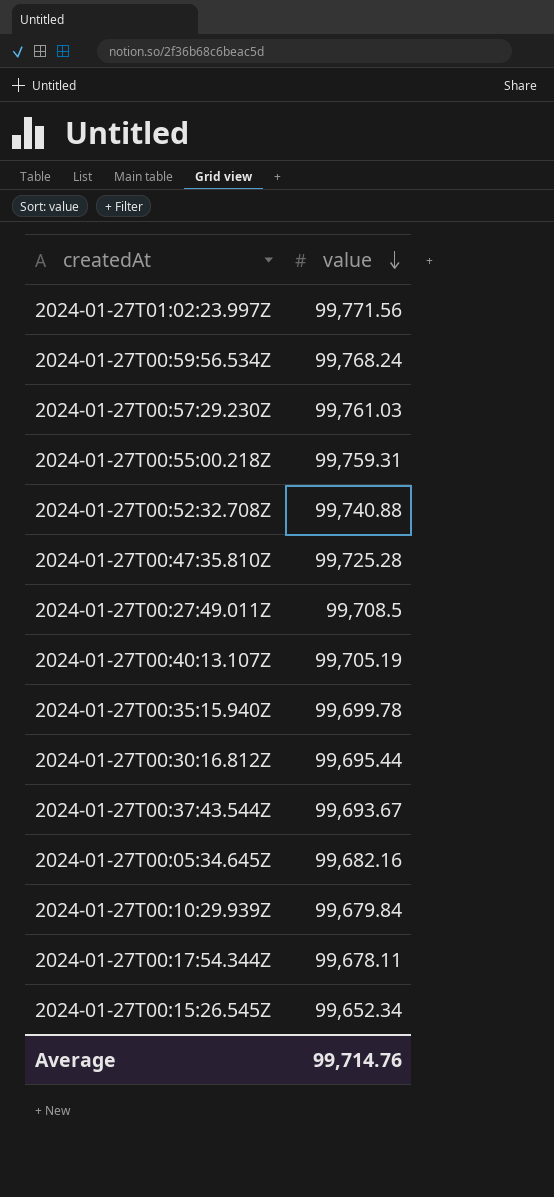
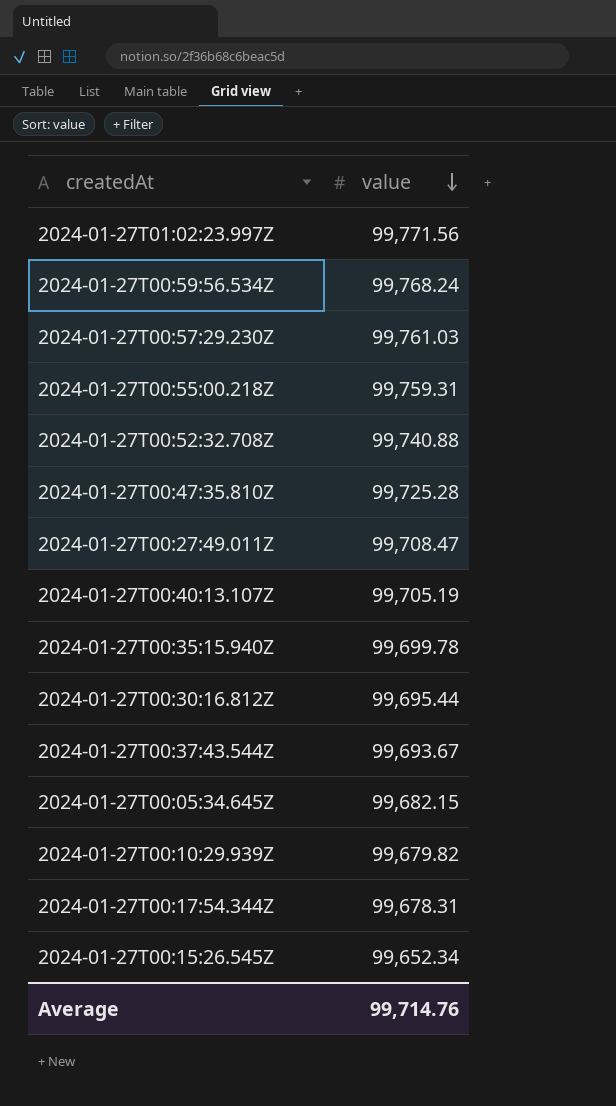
2024-01-27T00:27:49.011Z | value: 99,708.5 -> 99,708.47
2024-01-27T00:05:34.645Z | value: 99,682.16 -> 99,682.15
2024-01-27T00:10:29.939Z | value: 99,679.84 -> 99,679.82
2024-01-27T00:17:54.344Z | value: 99,678.11 -> 99,678.31

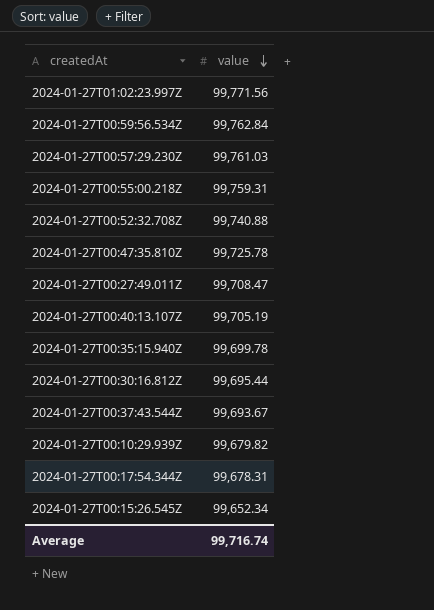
row 2024-01-27T00:05:34.645Z: 99,682.15 -> none
2024-01-27T00:59:56.534Z | value: 99,768.24 -> 99,762.84
2024-01-27T00:47:35.810Z | value: 99,725.28 -> 99,725.78
Average | value: 99,714.76 -> 99,716.74

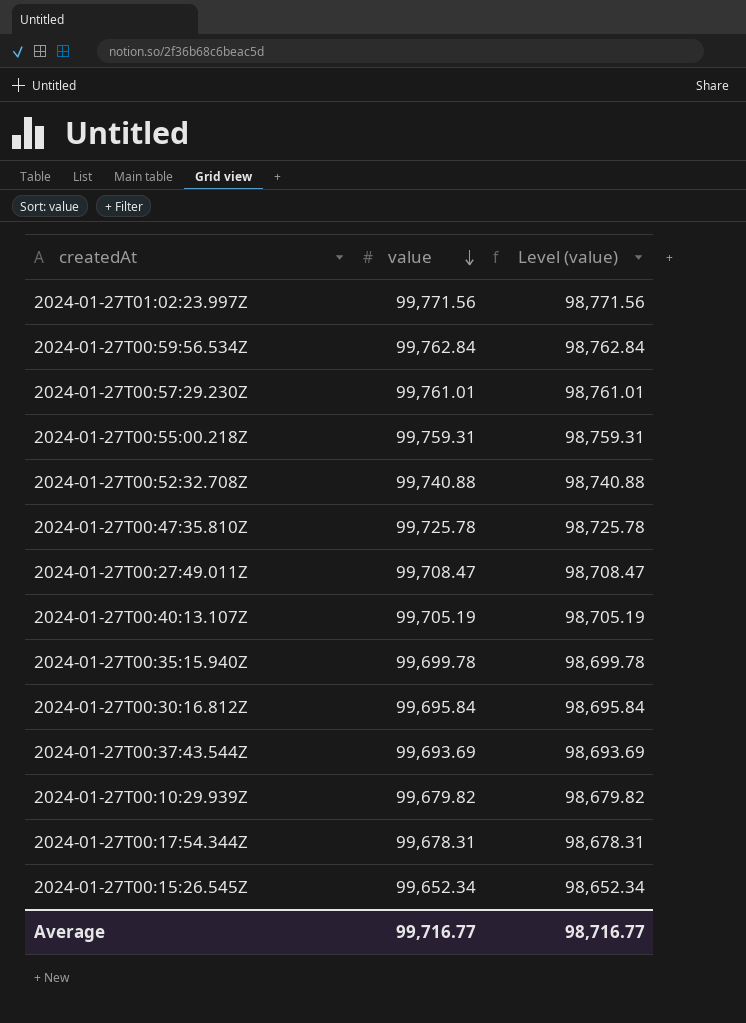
column Level (value) | formula: none -> [value] - 1000
2024-01-27T00:57:29.230Z | value: 99,761.03 -> 99,761.01
2024-01-27T00:30:16.812Z | value: 99,695.44 -> 99,695.84
2024-01-27T00:37:43.544Z | value: 99,693.67 -> 99,693.69
Average | value: 99,716.74 -> 99,716.77

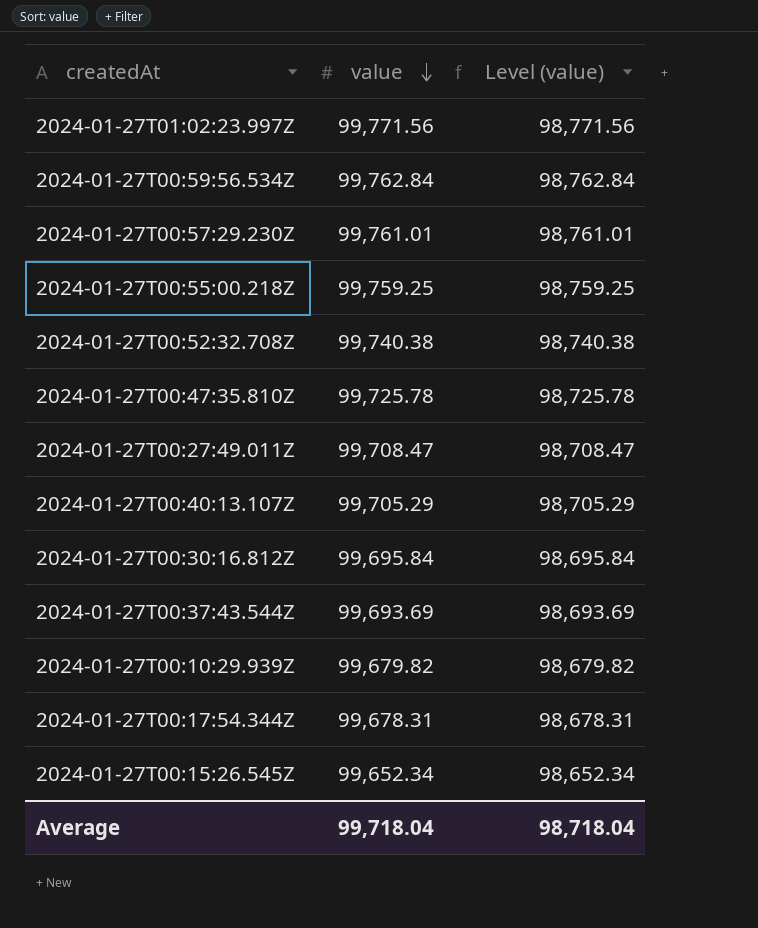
row 2024-01-27T00:35:15.940Z: 99,699.78 | 98,699.78 -> none
2024-01-27T00:55:00.218Z | value: 99,759.31 -> 99,759.25
2024-01-27T00:55:00.218Z | Level (value): 98,759.31 -> 98,759.25
2024-01-27T00:52:32.708Z | value: 99,740.88 -> 99,740.38
2024-01-27T00:52:32.708Z | Level (value): 98,740.88 -> 98,740.38
2024-01-27T00:40:13.107Z | value: 99,705.19 -> 99,705.29
2024-01-27T00:40:13.107Z | Level (value): 98,705.19 -> 98,705.29
Average | value: 99,716.77 -> 99,718.04
Average | Level (value): 98,716.77 -> 98,718.04

